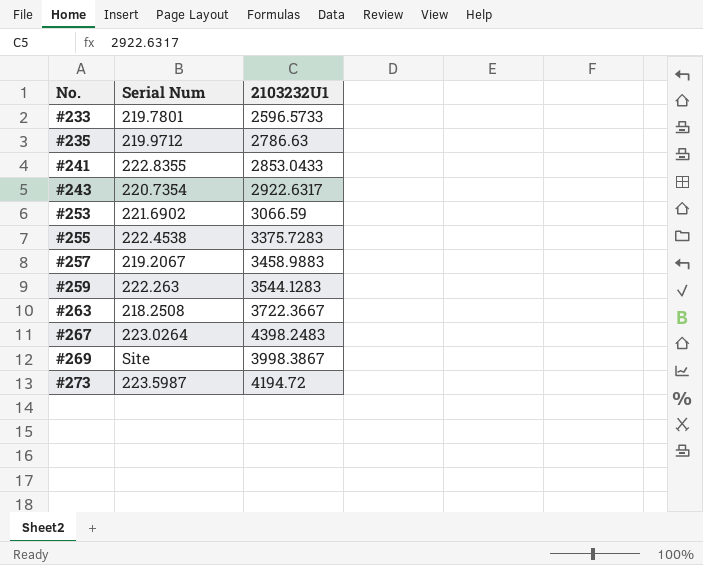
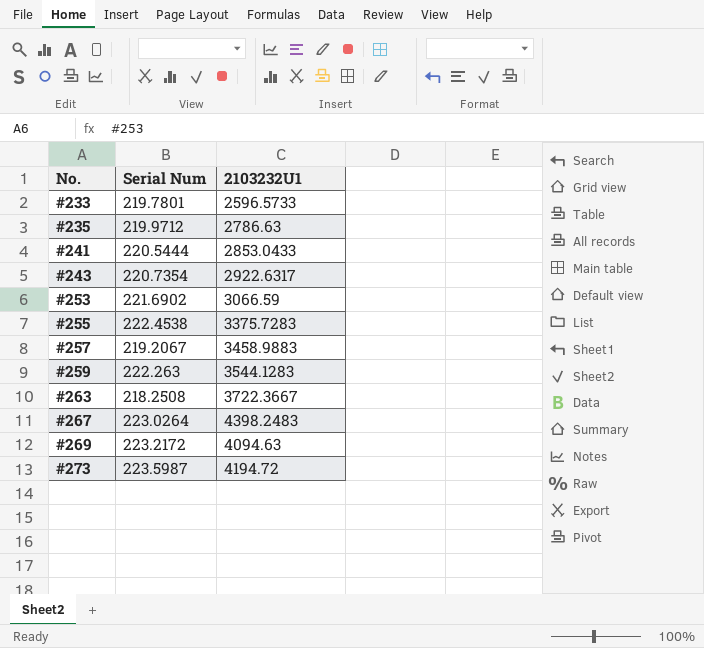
#241 | Serial Num: 222.8355 -> 220.5444
#269 | Serial Num: Site -> 223.2172
#269 | 2103232U1: 3998.3867 -> 4094.63

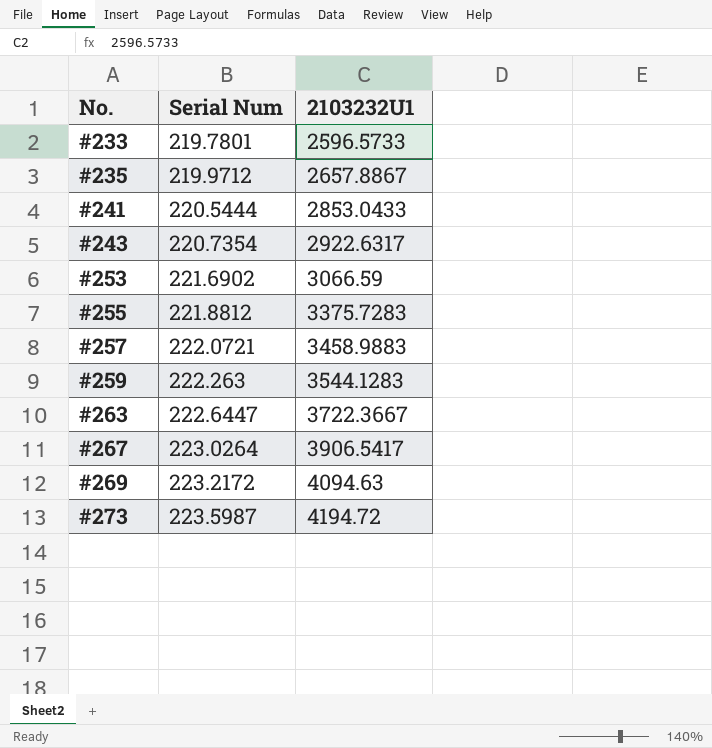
#235 | 2103232U1: 2786.63 -> 2657.8867
#255 | Serial Num: 222.4538 -> 221.8812
#257 | Serial Num: 219.2067 -> 222.0721
#263 | Serial Num: 218.2508 -> 222.6447
#267 | 2103232U1: 4398.2483 -> 3906.5417

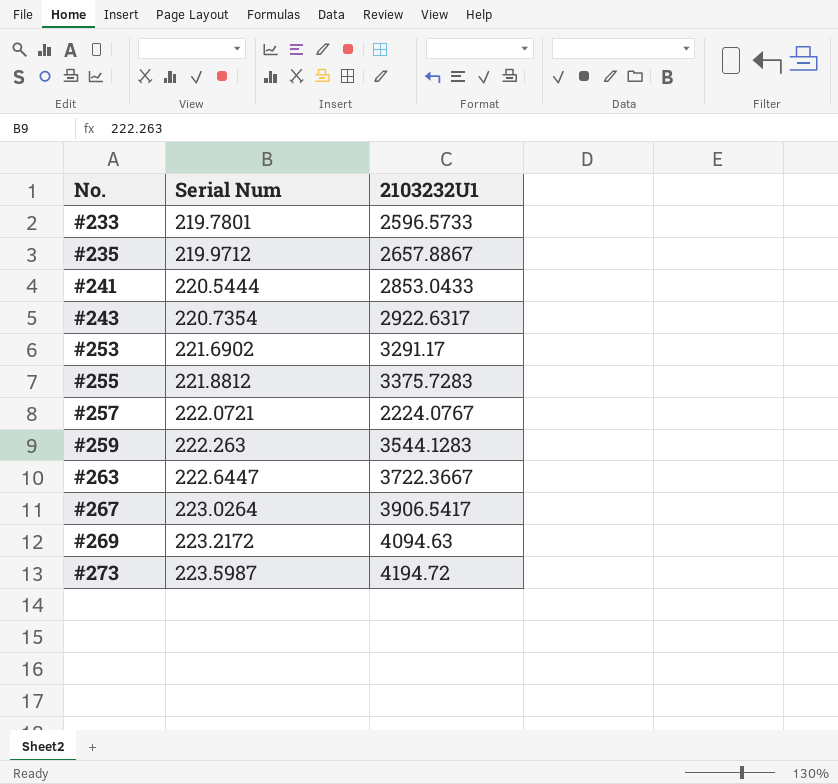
#253 | 2103232U1: 3066.59 -> 3291.17
#257 | 2103232U1: 3458.9883 -> 2224.0767

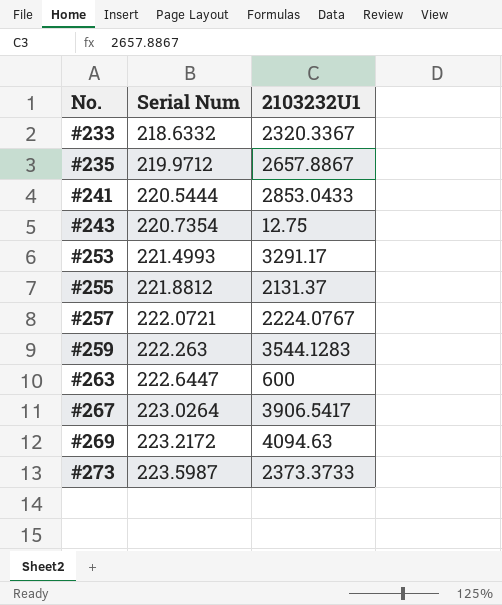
#233 | Serial Num: 219.7801 -> 218.6332
#233 | 2103232U1: 2596.5733 -> 2320.3367
#243 | 2103232U1: 2922.6317 -> 12.75
#253 | Serial Num: 221.6902 -> 221.4993
#255 | 2103232U1: 3375.7283 -> 2131.37
#263 | 2103232U1: 3722.3667 -> 600
#273 | 2103232U1: 4194.72 -> 2373.3733

